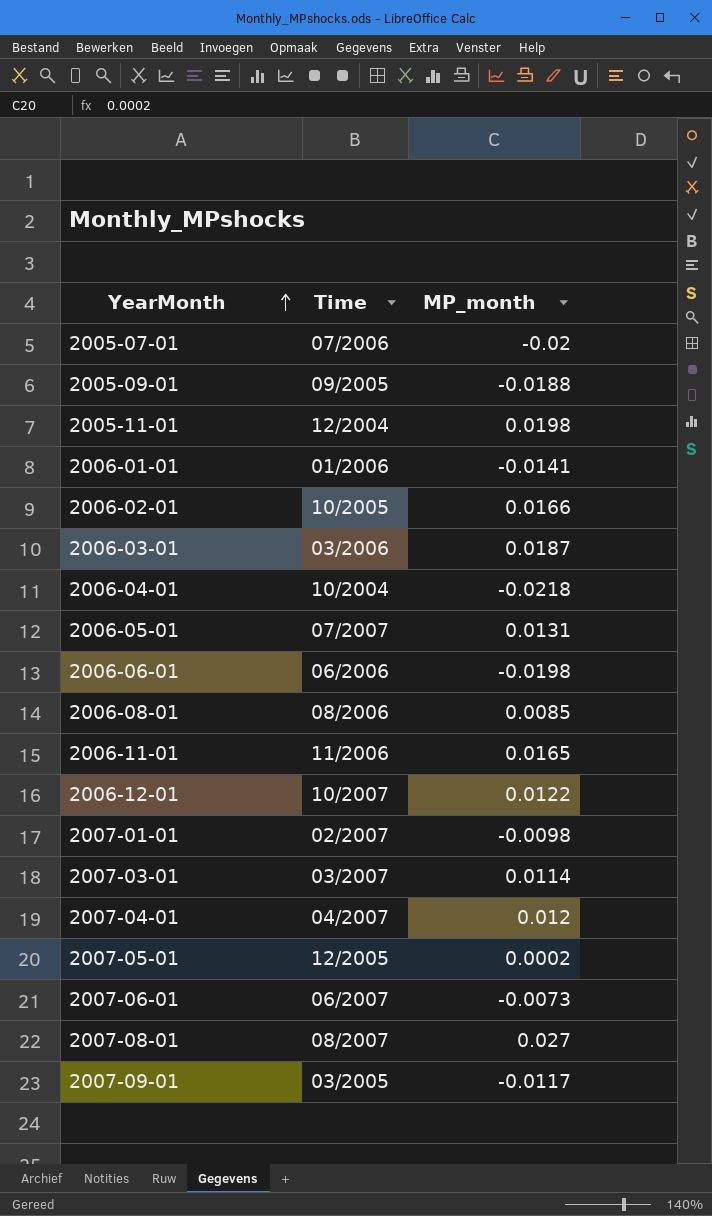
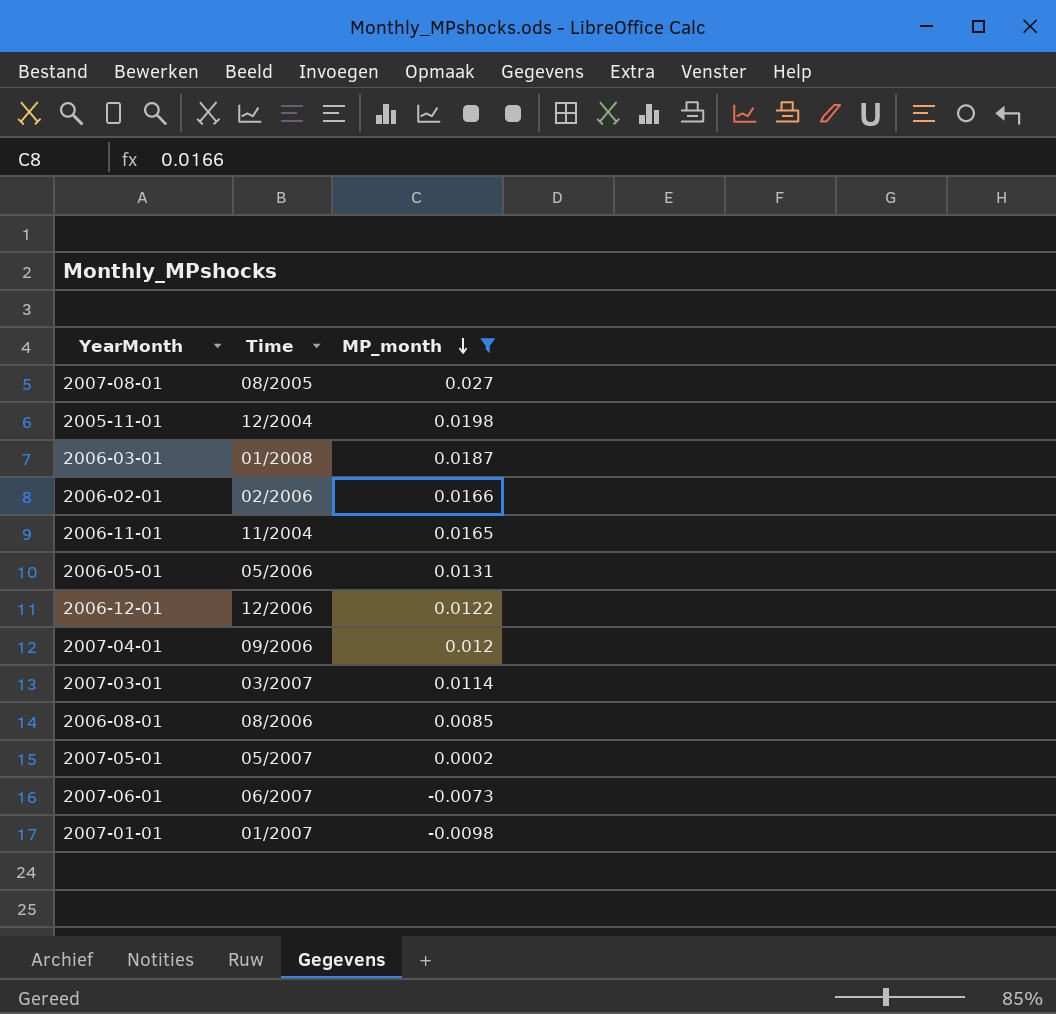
filter: none -> MP_month >= -0.0098
row order: YearMonth ascending -> MP_month descending
2007-08-01 | Time: 08/2007 -> 08/2005
2006-03-01 | Time: 03/2006 -> 01/2008
2006-02-01 | Time: 10/2005 -> 02/2006
2006-11-01 | Time: 11/2006 -> 11/2004
2006-05-01 | Time: 07/2007 -> 05/2006
2006-12-01 | Time: 10/2007 -> 12/2006
2007-04-01 | Time: 04/2007 -> 09/2006
2007-05-01 | Time: 12/2005 -> 05/2007
2007-01-01 | Time: 02/2007 -> 01/2007

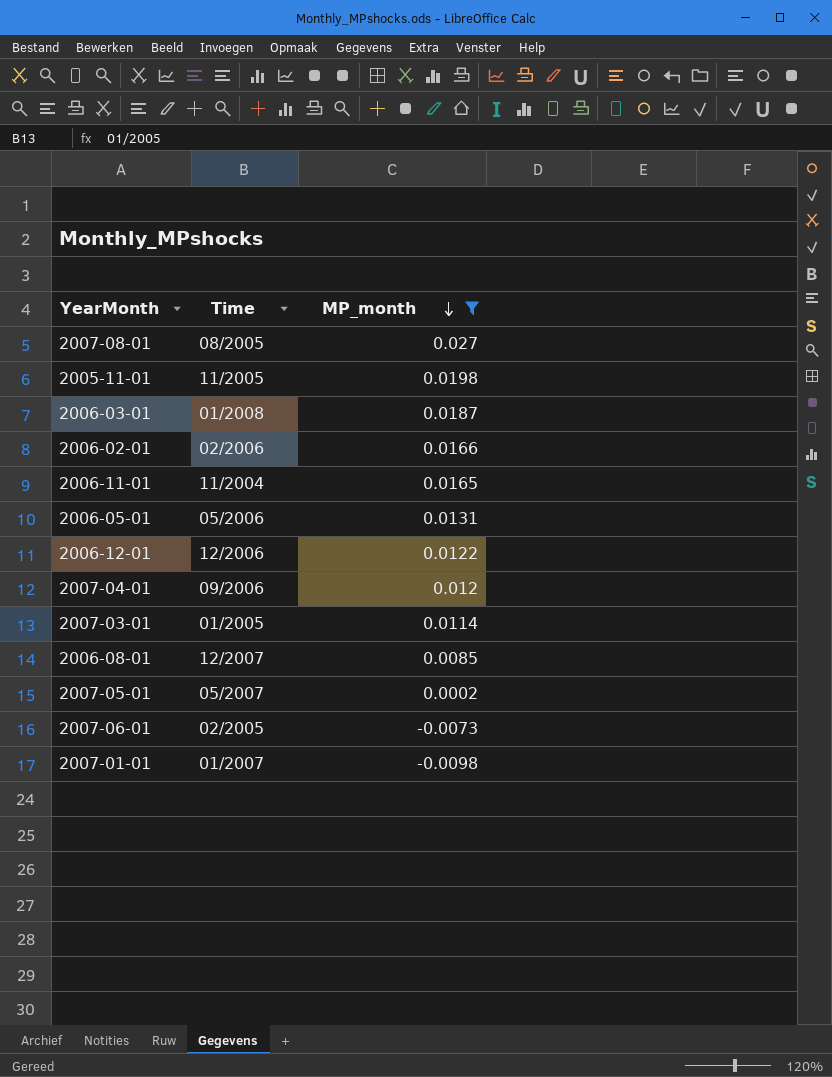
2005-11-01 | Time: 12/2004 -> 11/2005
2007-03-01 | Time: 03/2007 -> 01/2005
2006-08-01 | Time: 08/2006 -> 12/2007
2007-06-01 | Time: 06/2007 -> 02/2005

